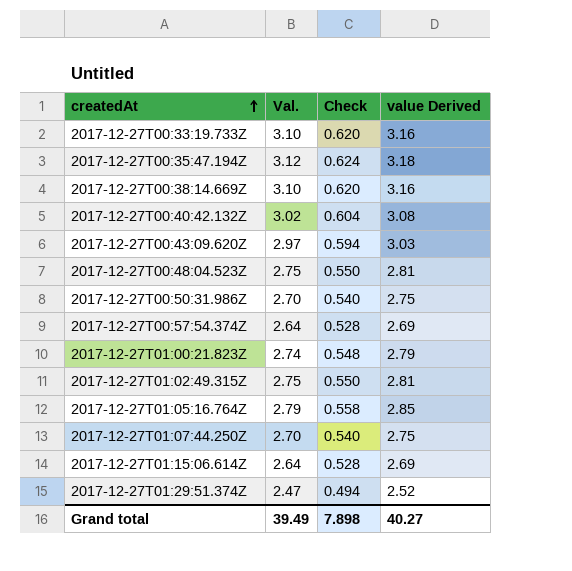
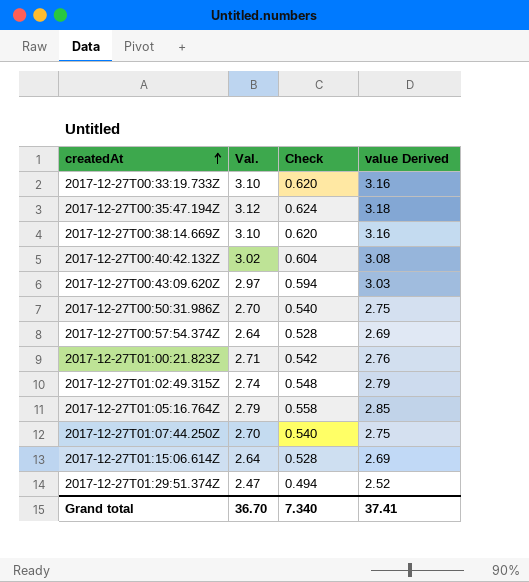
row 2017-12-27T00:48:04.523Z: 2.75 | 0.550 | 2.81 -> none
2017-12-27T01:00:21.823Z | Val.: 2.74 -> 2.71
2017-12-27T01:00:21.823Z | Check: 0.548 -> 0.542
2017-12-27T01:00:21.823Z | value Derived: 2.79 -> 2.76
2017-12-27T01:02:49.315Z | Val.: 2.75 -> 2.74
2017-12-27T01:02:49.315Z | Check: 0.550 -> 0.548
2017-12-27T01:02:49.315Z | value Derived: 2.81 -> 2.79
Grand total | Val.: 39.49 -> 36.70
Grand total | Check: 7.898 -> 7.340
Grand total | value Derived: 40.27 -> 37.41

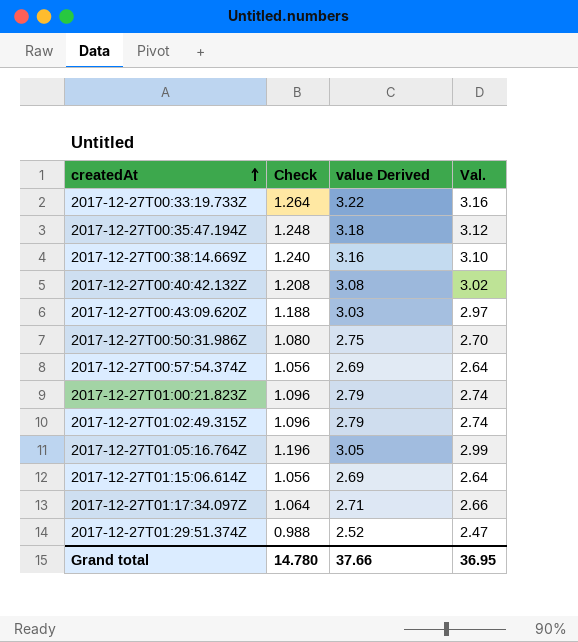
column Check | formula: [Val.] * 0.2 -> [Val.] * 0.4
column Val. | position: 2 -> 4
row 2017-12-27T01:07:44.250Z: 2.70 | 0.540 | 2.75 -> none
2017-12-27T00:33:19.733Z | value Derived: 3.16 -> 3.22
2017-12-27T00:33:19.733Z | Val.: 3.10 -> 3.16
2017-12-27T01:00:21.823Z | value Derived: 2.76 -> 2.79
2017-12-27T01:00:21.823Z | Val.: 2.71 -> 2.74
2017-12-27T01:05:16.764Z | value Derived: 2.85 -> 3.05
2017-12-27T01:05:16.764Z | Val.: 2.79 -> 2.99
row 2017-12-27T01:17:34.097Z: none -> 1.064 | 2.71 | 2.66
Grand total | Check: 7.340 -> 14.780
Grand total | value Derived: 37.41 -> 37.66
Grand total | Val.: 36.70 -> 36.95

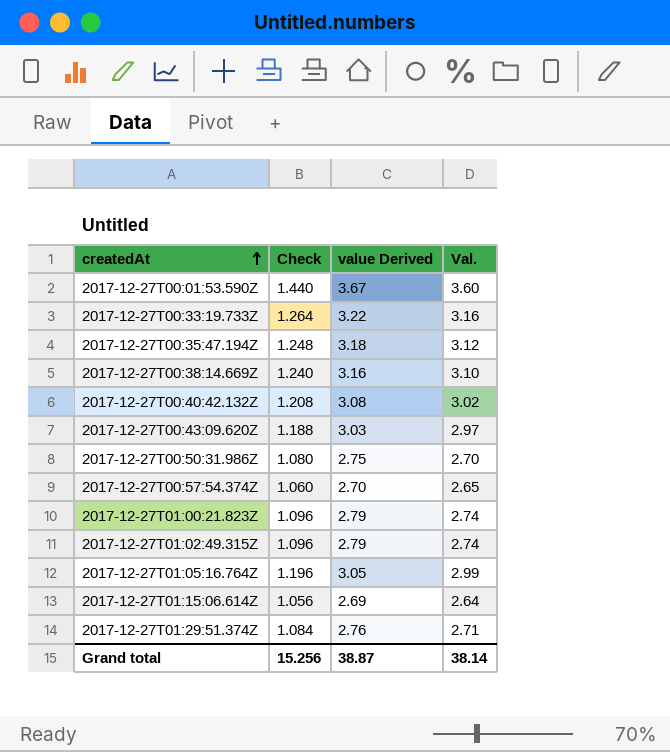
row 2017-12-27T01:17:34.097Z: 1.064 | 2.71 | 2.66 -> none
row 2017-12-27T00:01:53.590Z: none -> 1.440 | 3.67 | 3.60
2017-12-27T00:57:54.374Z | Check: 1.056 -> 1.060
2017-12-27T00:57:54.374Z | value Derived: 2.69 -> 2.70
2017-12-27T00:57:54.374Z | Val.: 2.64 -> 2.65
2017-12-27T01:29:51.374Z | Check: 0.988 -> 1.084
2017-12-27T01:29:51.374Z | value Derived: 2.52 -> 2.76
2017-12-27T01:29:51.374Z | Val.: 2.47 -> 2.71
Grand total | Check: 14.780 -> 15.256
Grand total | value Derived: 37.66 -> 38.87
Grand total | Val.: 36.95 -> 38.14

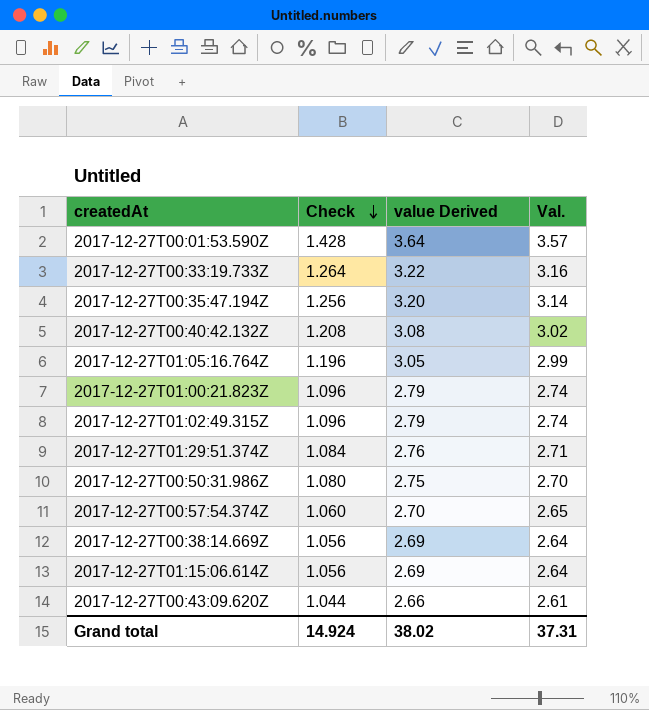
row order: createdAt ascending -> Check descending
2017-12-27T00:01:53.590Z | Check: 1.440 -> 1.428
2017-12-27T00:01:53.590Z | value Derived: 3.67 -> 3.64
2017-12-27T00:01:53.590Z | Val.: 3.60 -> 3.57
2017-12-27T00:35:47.194Z | Check: 1.248 -> 1.256
2017-12-27T00:35:47.194Z | value Derived: 3.18 -> 3.20
2017-12-27T00:35:47.194Z | Val.: 3.12 -> 3.14
2017-12-27T00:38:14.669Z | Check: 1.240 -> 1.056
2017-12-27T00:38:14.669Z | value Derived: 3.16 -> 2.69
2017-12-27T00:38:14.669Z | Val.: 3.10 -> 2.64
2017-12-27T00:43:09.620Z | Check: 1.188 -> 1.044
2017-12-27T00:43:09.620Z | value Derived: 3.03 -> 2.66
2017-12-27T00:43:09.620Z | Val.: 2.97 -> 2.61
Grand total | Check: 15.256 -> 14.924
Grand total | value Derived: 38.87 -> 38.02
Grand total | Val.: 38.14 -> 37.31

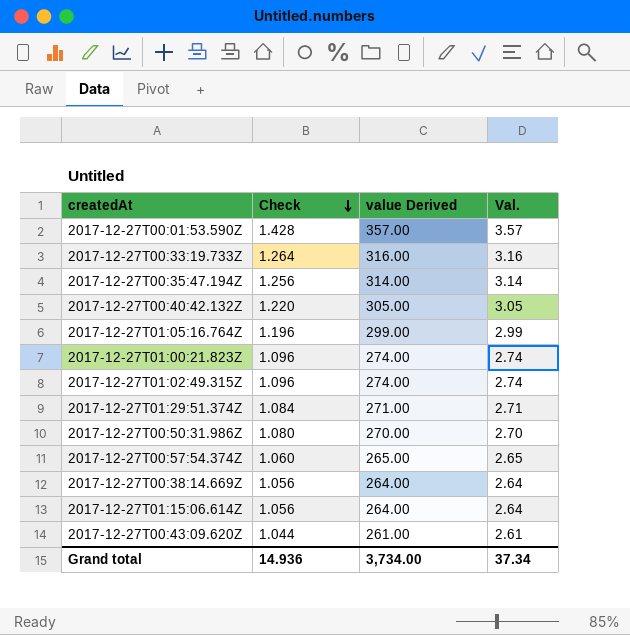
column value Derived | formula: [Val.] * 1.02 -> [Val.] * 100
2017-12-27T00:40:42.132Z | Check: 1.208 -> 1.220
2017-12-27T00:40:42.132Z | Val.: 3.02 -> 3.05
Grand total | Check: 14.924 -> 14.936
Grand total | value Derived: 38.02 -> 3,734.00
Grand total | Val.: 37.31 -> 37.34

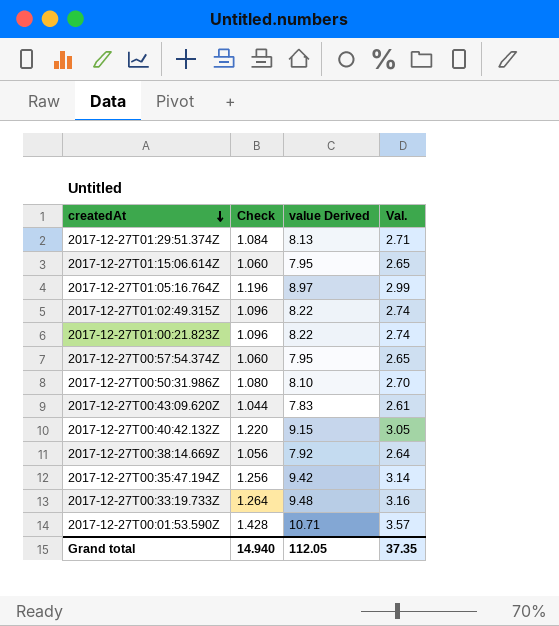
row order: Check descending -> createdAt descending
column value Derived | formula: [Val.] * 100 -> [Val.] * 3
2017-12-27T01:15:06.614Z | Check: 1.056 -> 1.060
2017-12-27T01:15:06.614Z | Val.: 2.64 -> 2.65
Grand total | Check: 14.936 -> 14.940
Grand total | value Derived: 3,734.00 -> 112.05
Grand total | Val.: 37.34 -> 37.35

